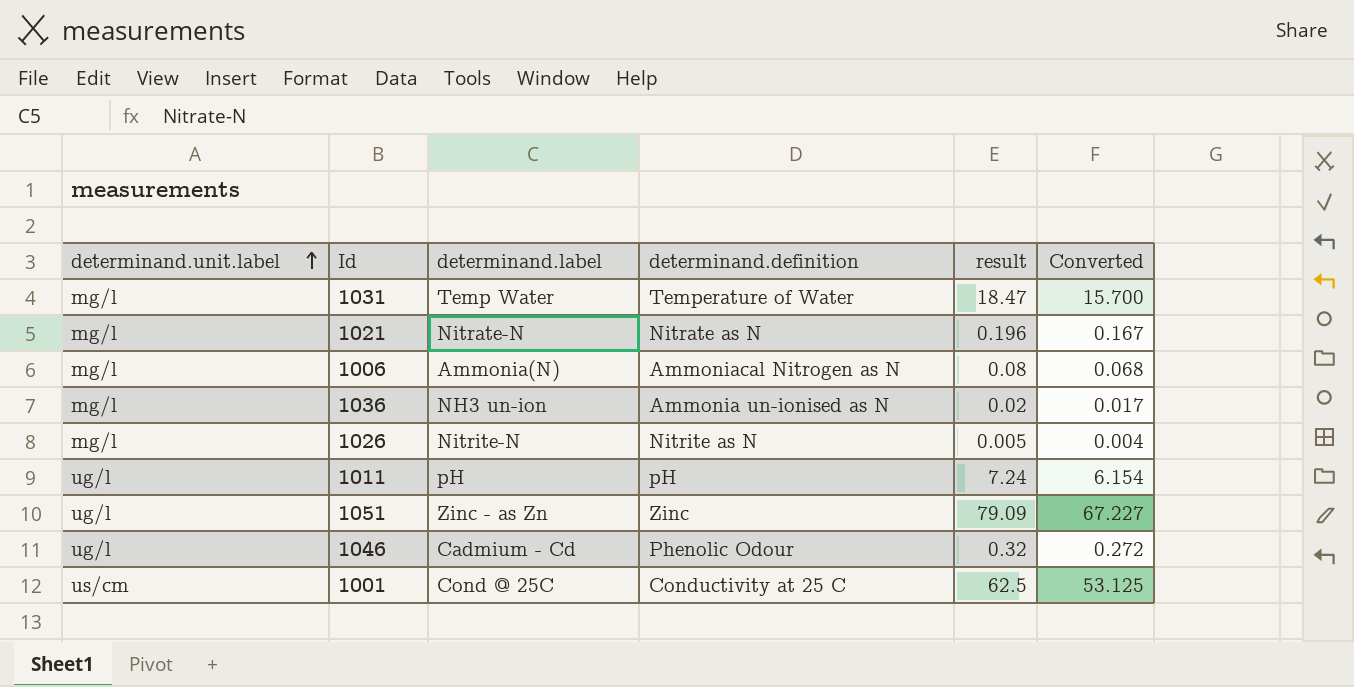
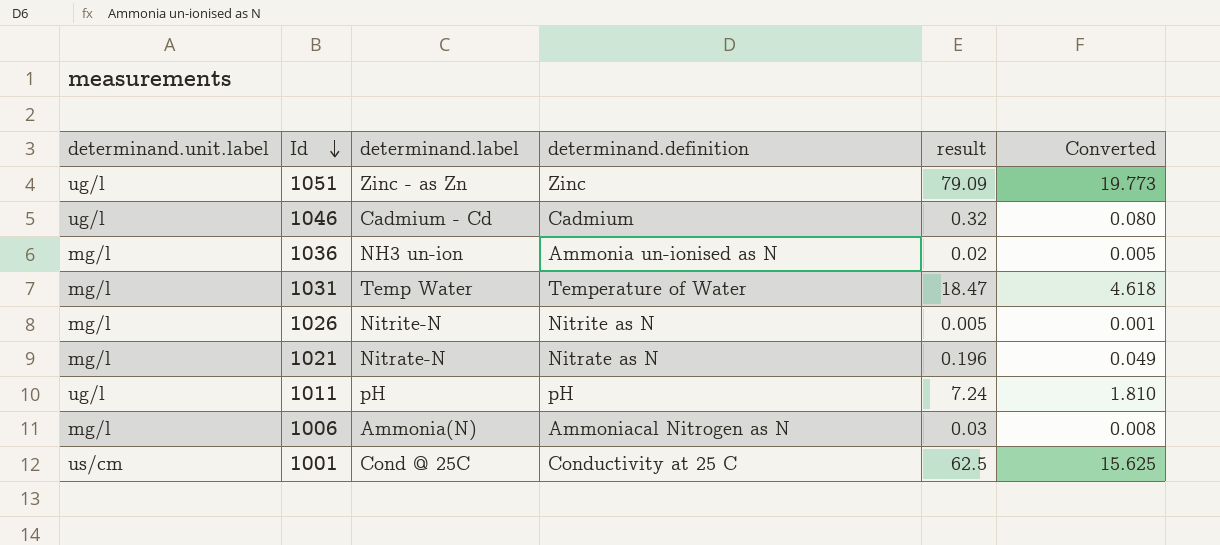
row order: determinand.unit.label ascending -> Id descending
column Converted | formula: [result] * 0.85 -> [result] * 0.25
1046 | determinand.definition: Phenolic Odour -> Cadmium
1006 | result: 0.08 -> 0.03

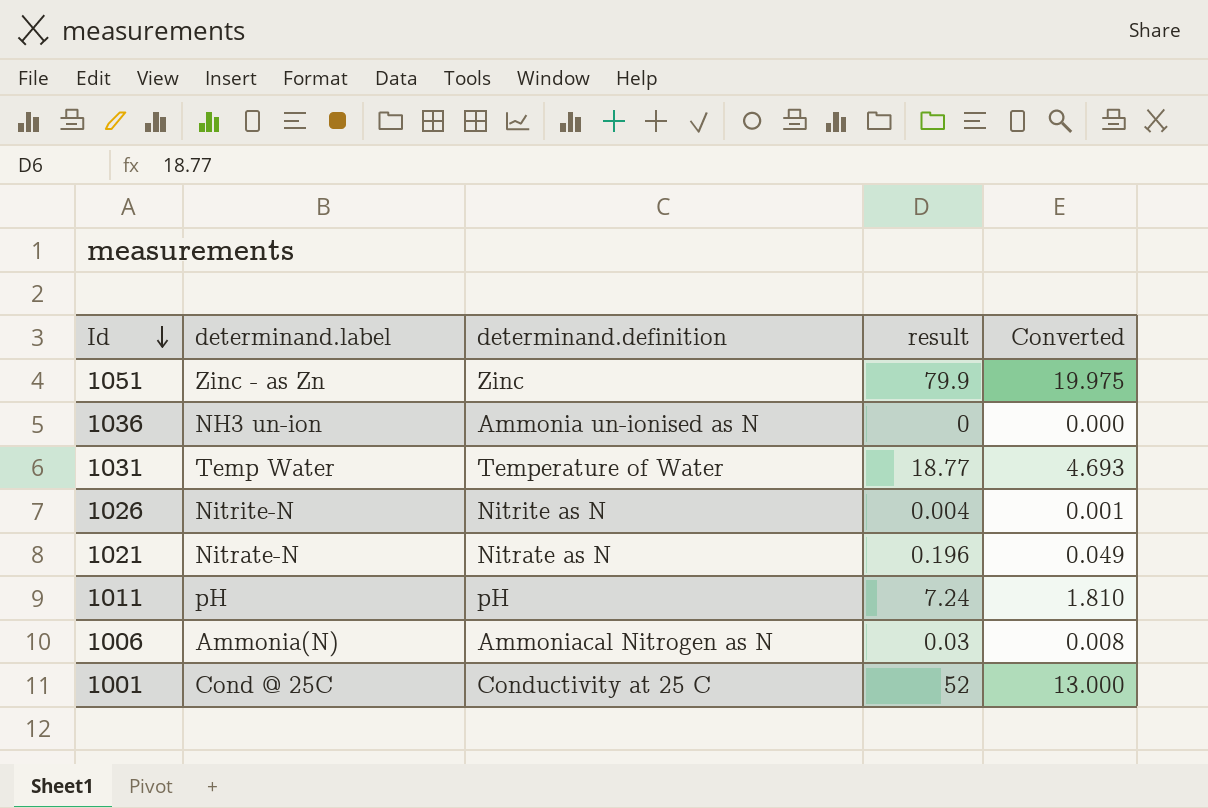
column determinand.unit.label | position: 1 -> none
row 1046: ug/l | Cadmium - Cd | Cadmium | 0.32 | 0.080 -> none
1051 | result: 79.09 -> 79.9
1051 | Converted: 19.773 -> 19.975
1036 | result: 0.02 -> 0
1036 | Converted: 0.005 -> 0.000
1031 | result: 18.47 -> 18.77
1031 | Converted: 4.618 -> 4.693
1026 | result: 0.005 -> 0.004
1001 | result: 62.5 -> 52
1001 | Converted: 15.625 -> 13.000

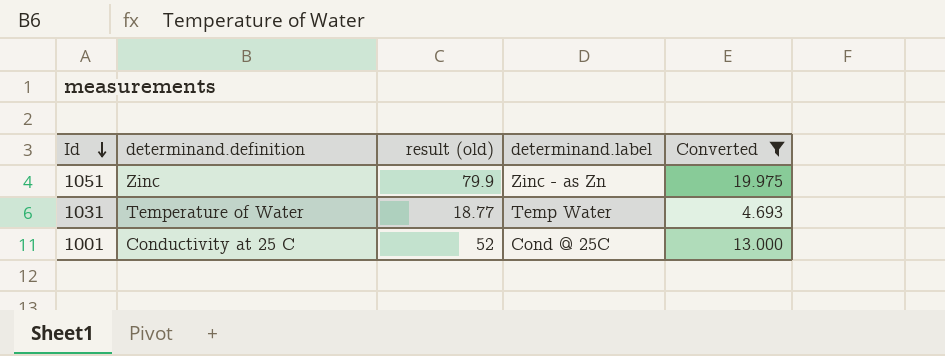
filter: none -> Converted >= 4.693
column name: result -> result (old)
column determinand.label | position: 2 -> 4

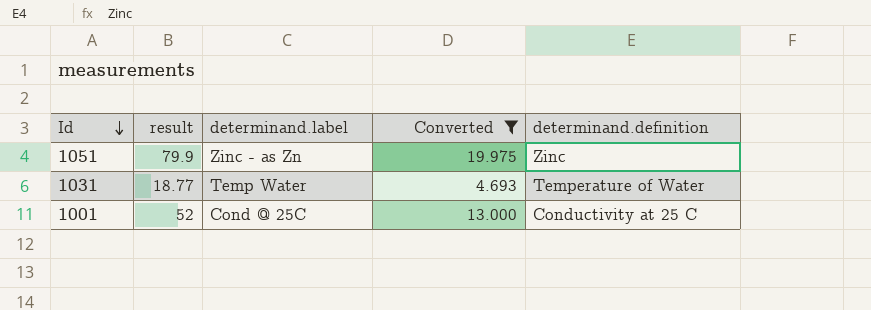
column name: result (old) -> result
column determinand.definition | position: 2 -> 5

